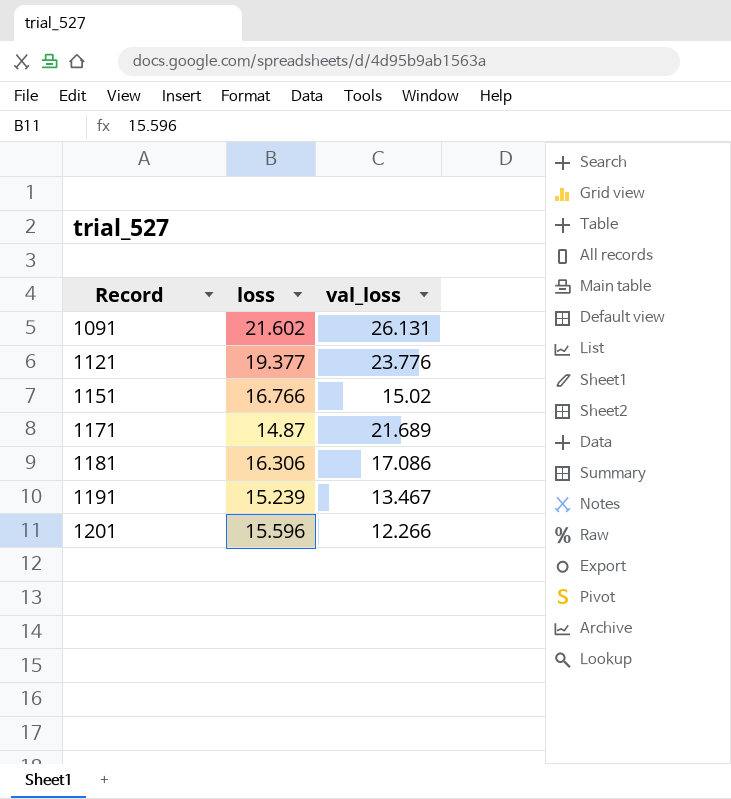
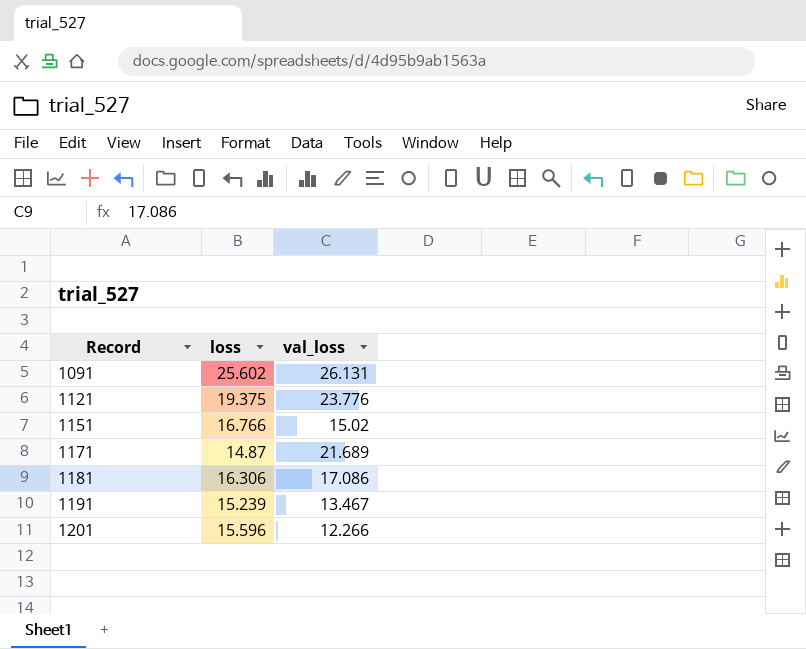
1091 | loss: 21.602 -> 25.602
1121 | loss: 19.377 -> 19.375

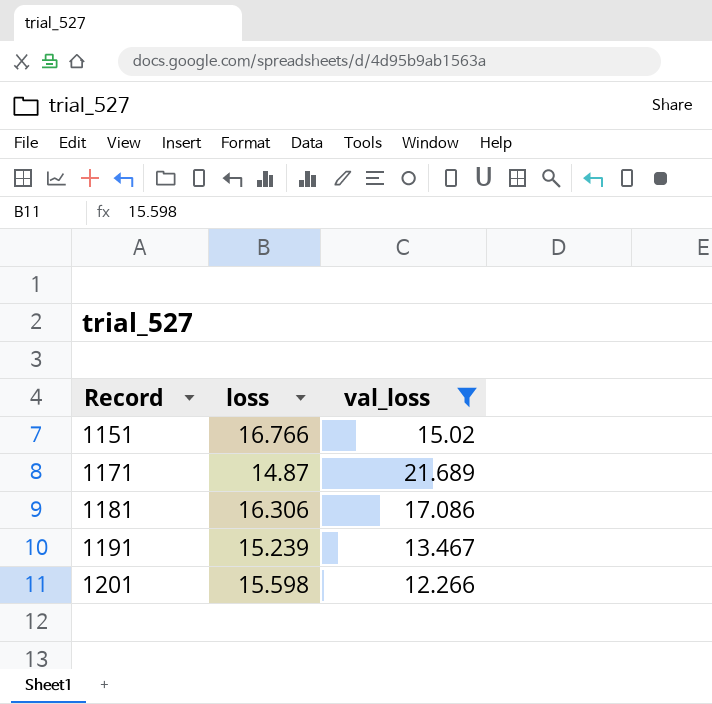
filter: none -> val_loss <= 21.689
1201 | loss: 15.596 -> 15.598

